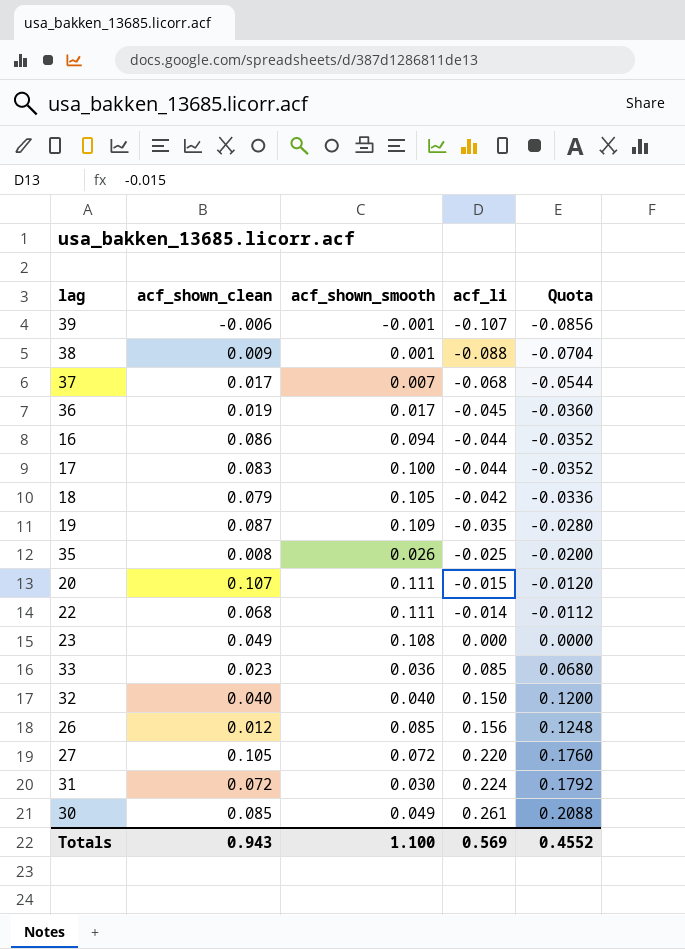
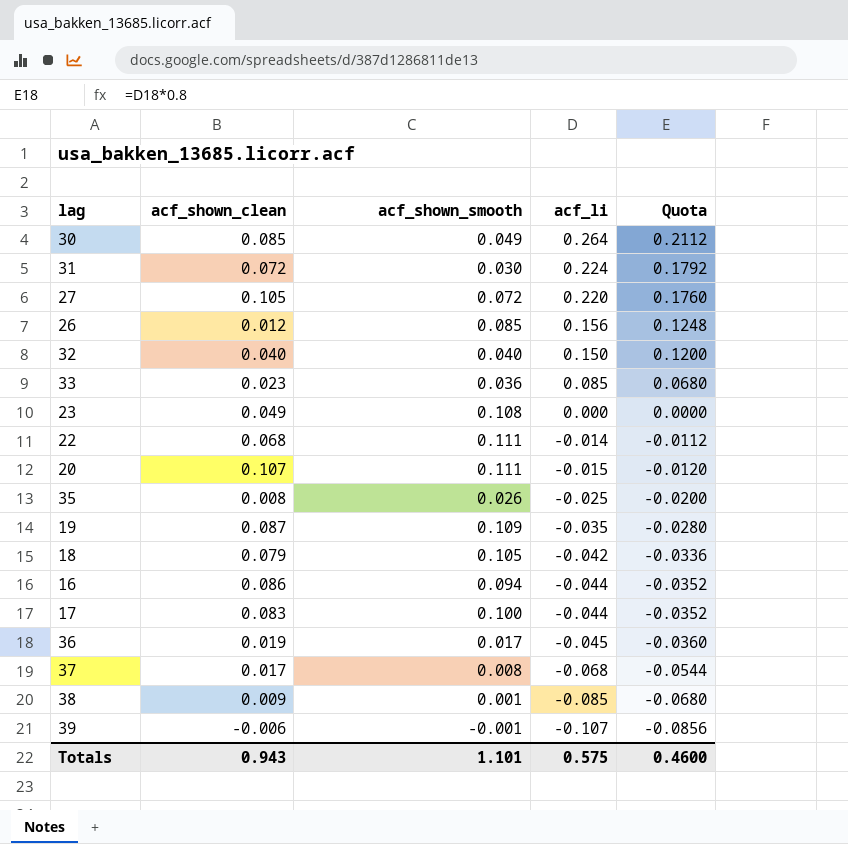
row order: acf_li ascending -> acf_li descending
30 | acf_li: 0.261 -> 0.264
30 | Quota: 0.2088 -> 0.2112
37 | acf_shown_smooth: 0.007 -> 0.008
38 | acf_li: -0.088 -> -0.085
38 | Quota: -0.0704 -> -0.0680
Totals | acf_shown_smooth: 1.100 -> 1.101
Totals | acf_li: 0.569 -> 0.575
Totals | Quota: 0.4552 -> 0.4600

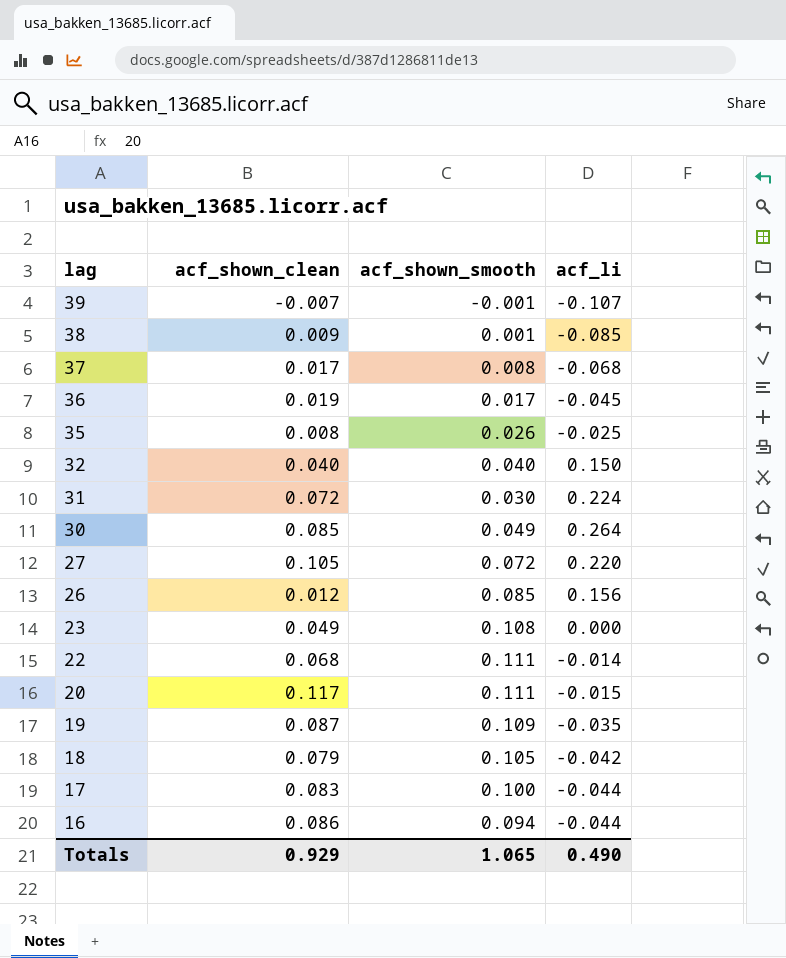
row order: acf_li descending -> lag descending
column Quota | formula: [acf_li] * 0.8 -> none
row 33: 0.023 | 0.036 | 0.085 | 0.0680 -> none
39 | acf_shown_clean: -0.006 -> -0.007
20 | acf_shown_clean: 0.107 -> 0.117
Totals | acf_shown_clean: 0.943 -> 0.929
Totals | acf_shown_smooth: 1.101 -> 1.065
Totals | acf_li: 0.575 -> 0.490

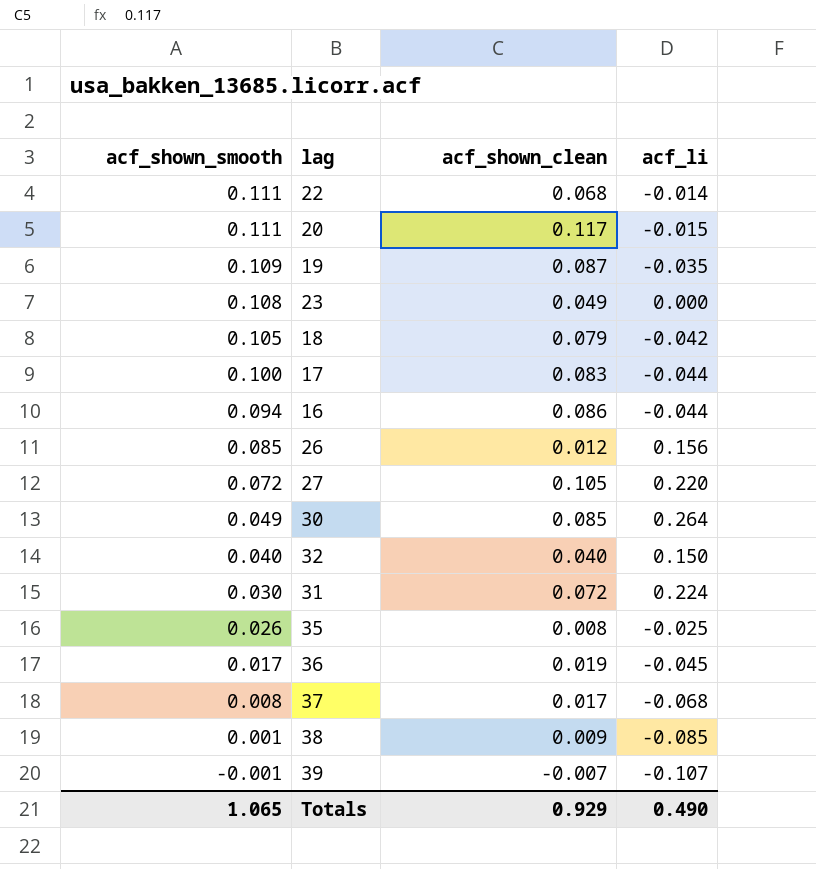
row order: lag descending -> acf_shown_smooth descending
column acf_shown_smooth | position: 3 -> 1

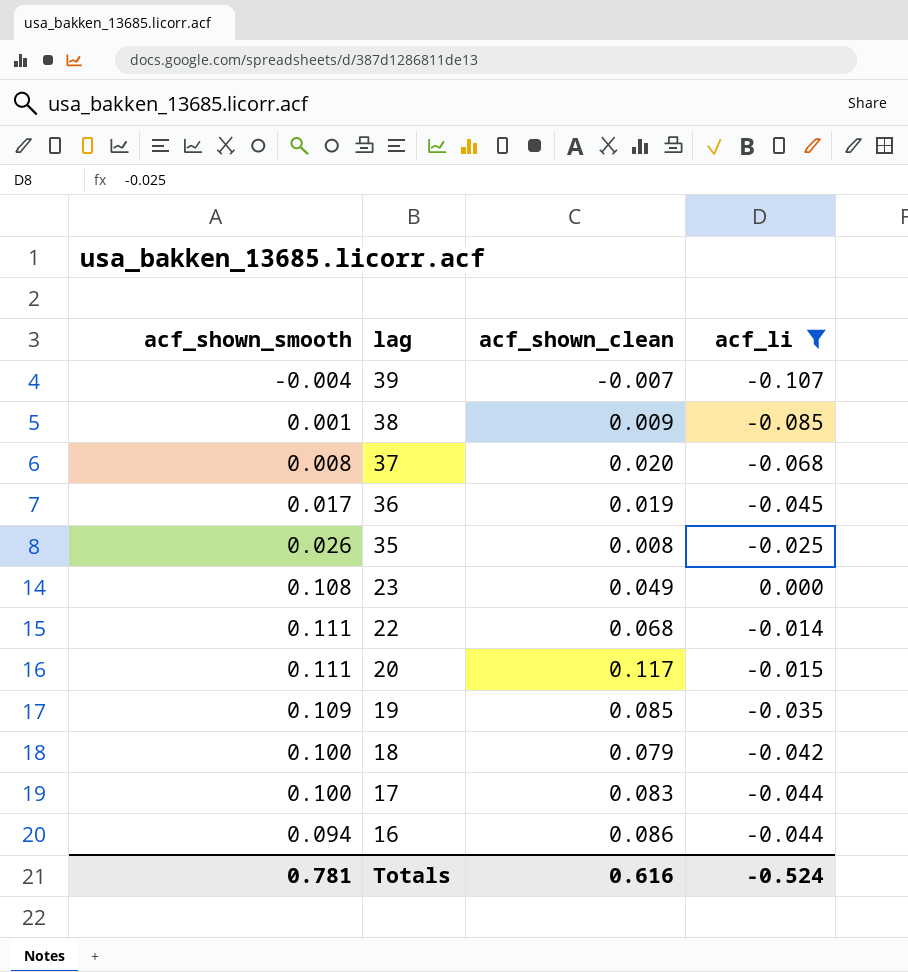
filter: none -> acf_li <= 0.000
row order: acf_shown_smooth descending -> lag descending
39 | acf_shown_smooth: -0.001 -> -0.004
37 | acf_shown_clean: 0.017 -> 0.020
19 | acf_shown_clean: 0.087 -> 0.085
18 | acf_shown_smooth: 0.105 -> 0.100
Totals | acf_shown_smooth: 1.065 -> 0.781
Totals | acf_shown_clean: 0.929 -> 0.616
Totals | acf_li: 0.490 -> -0.524

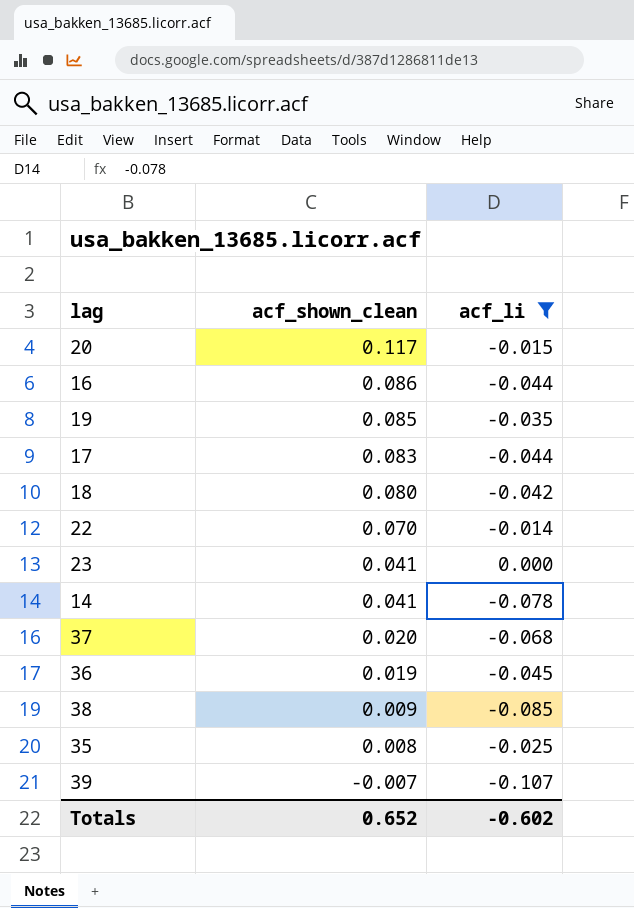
row order: lag descending -> acf_shown_clean descending
column acf_shown_smooth | position: 1 -> none
18 | acf_shown_clean: 0.079 -> 0.080
22 | acf_shown_clean: 0.068 -> 0.070
23 | acf_shown_clean: 0.049 -> 0.041
row 14: none -> 0.041 | -0.078
Totals | acf_shown_clean: 0.616 -> 0.652
Totals | acf_li: -0.524 -> -0.602

